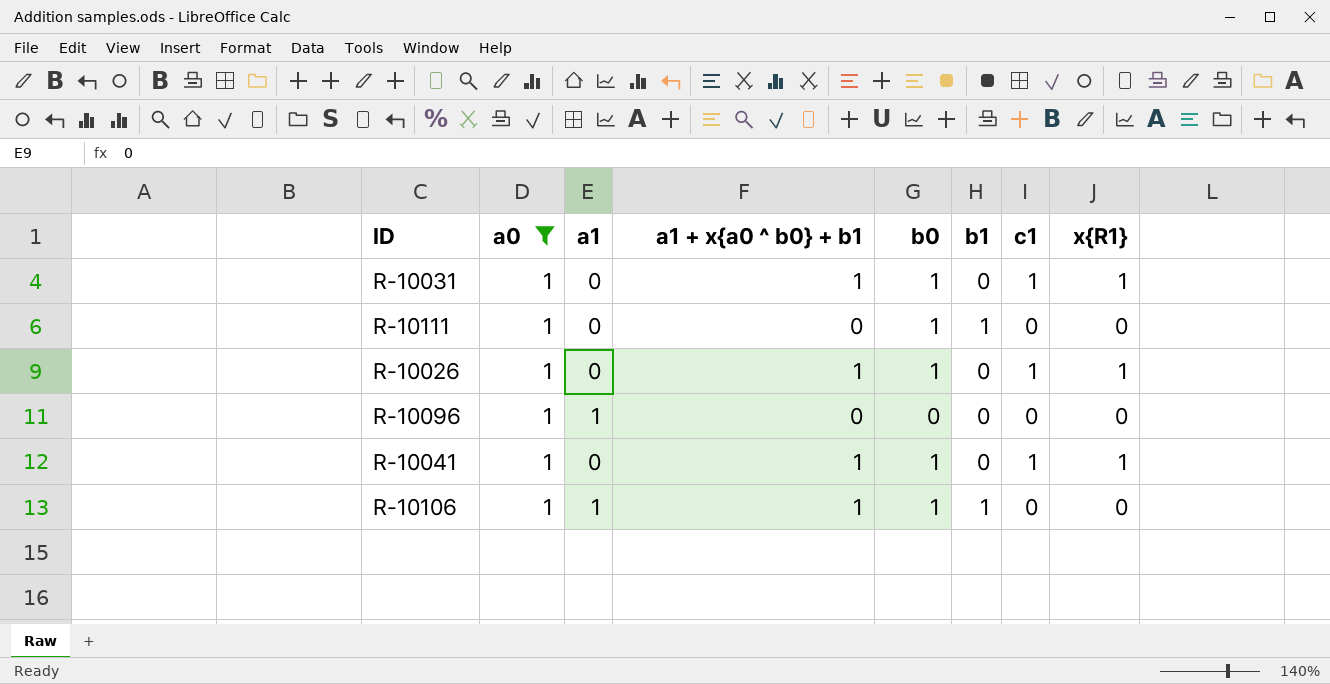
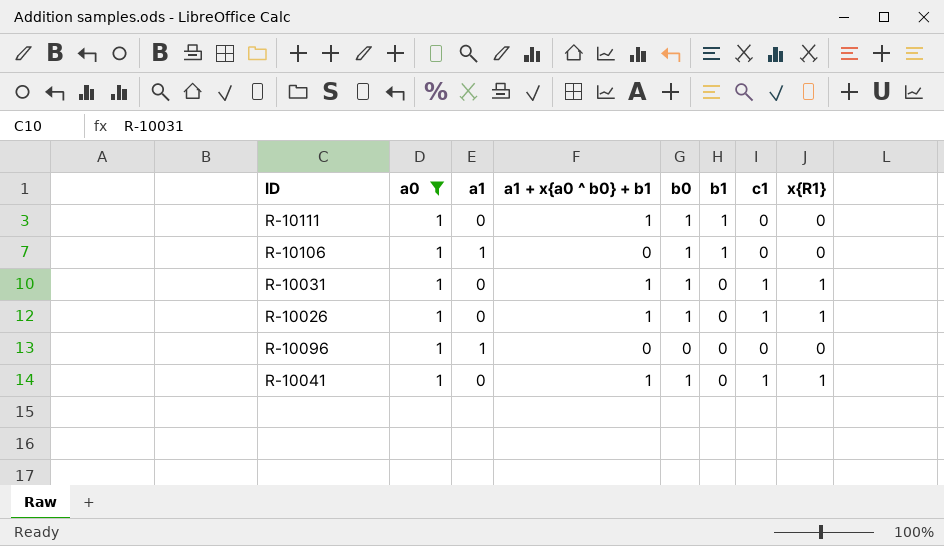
row order: none -> b1 descending
R-10111 | a1 + x{a0 ^ b0} + b1: 0 -> 1
R-10106 | a1 + x{a0 ^ b0} + b1: 1 -> 0

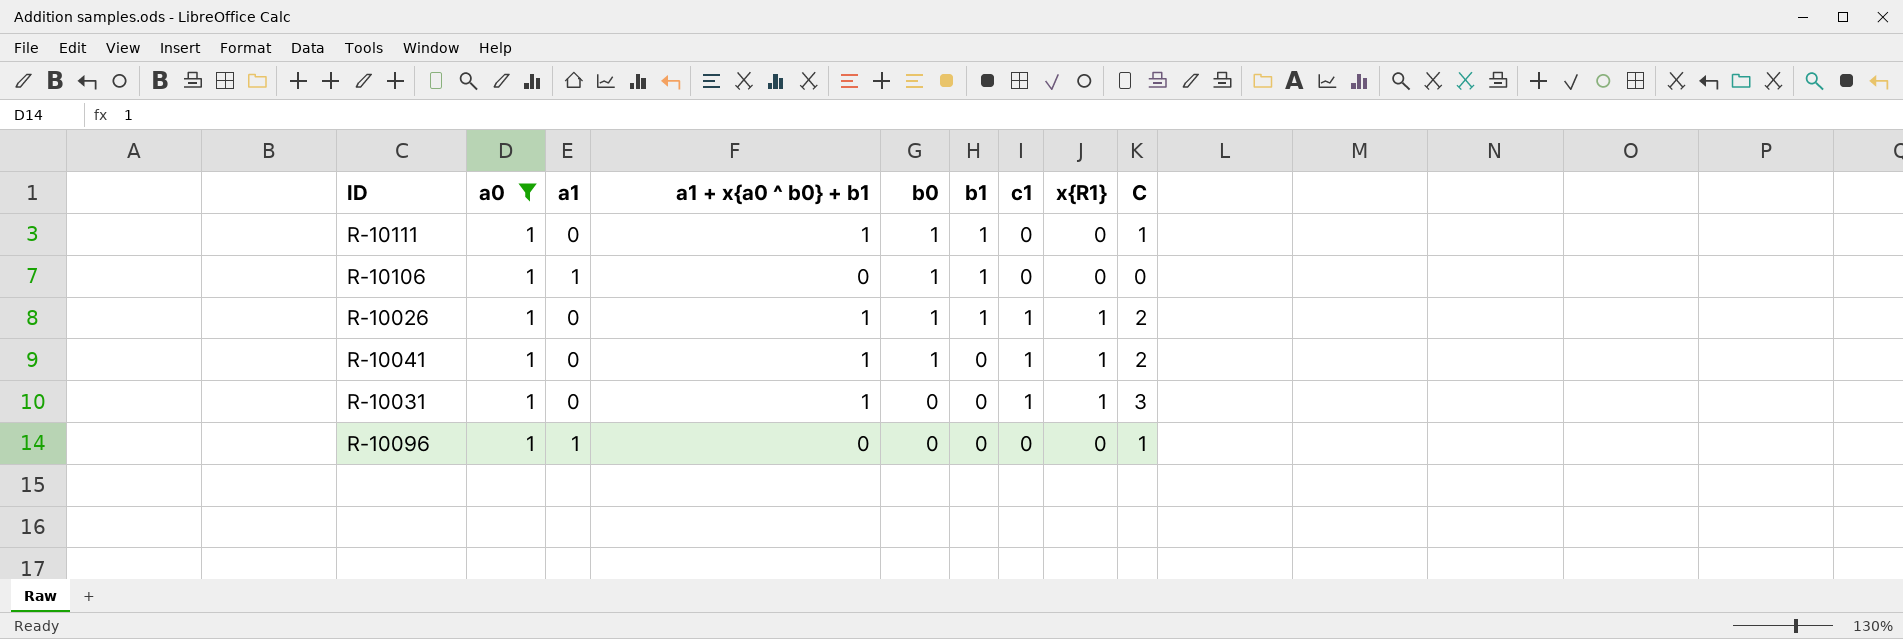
row order: b1 descending -> b0 descending
column C | position: none -> 9
R-10026 | b1: 0 -> 1
R-10031 | b0: 1 -> 0

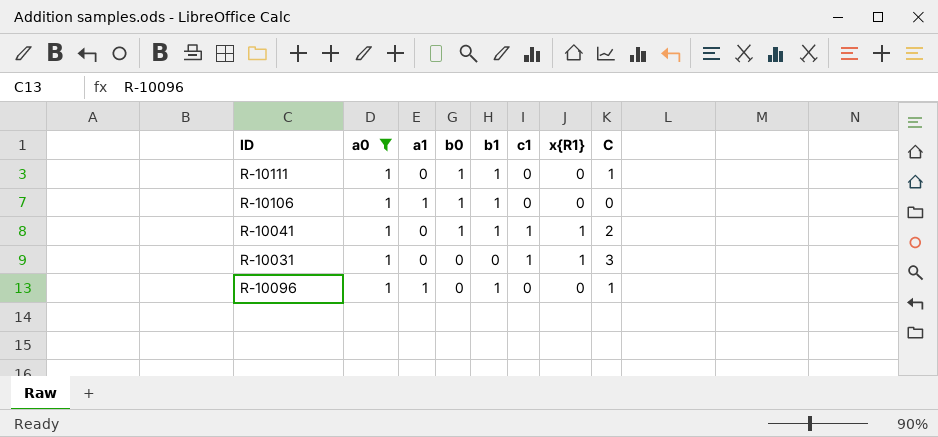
column a1 + x{a0 ^ b0} + b1 | position: 4 -> none
row R-10026: 1 | 0 | 1 | 1 | 1 | 1 | 1 | 2 -> none
R-10041 | b1: 0 -> 1
R-10096 | b1: 0 -> 1

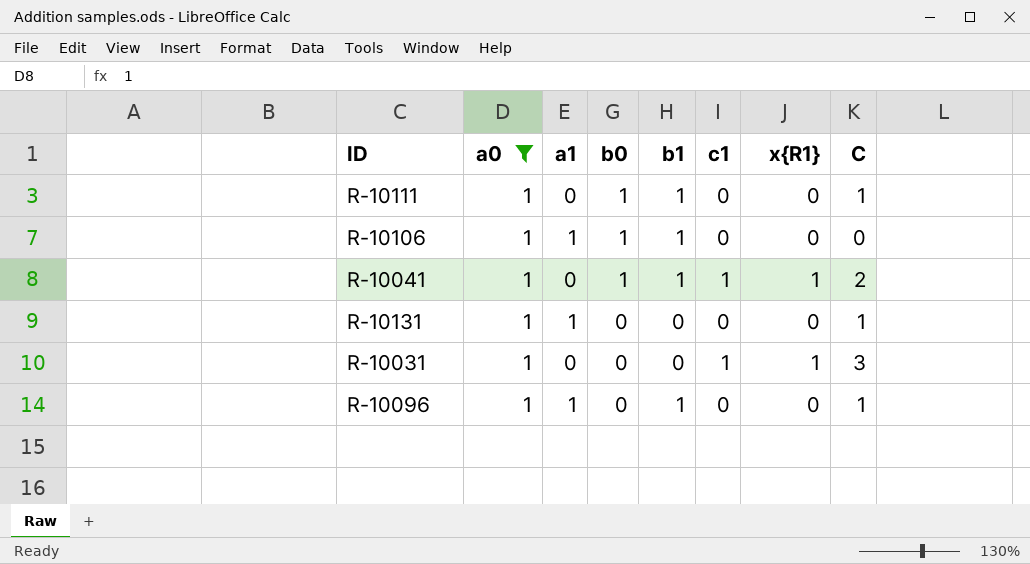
row R-10131: none -> 1 | 1 | 0 | 0 | 0 | 0 | 1

